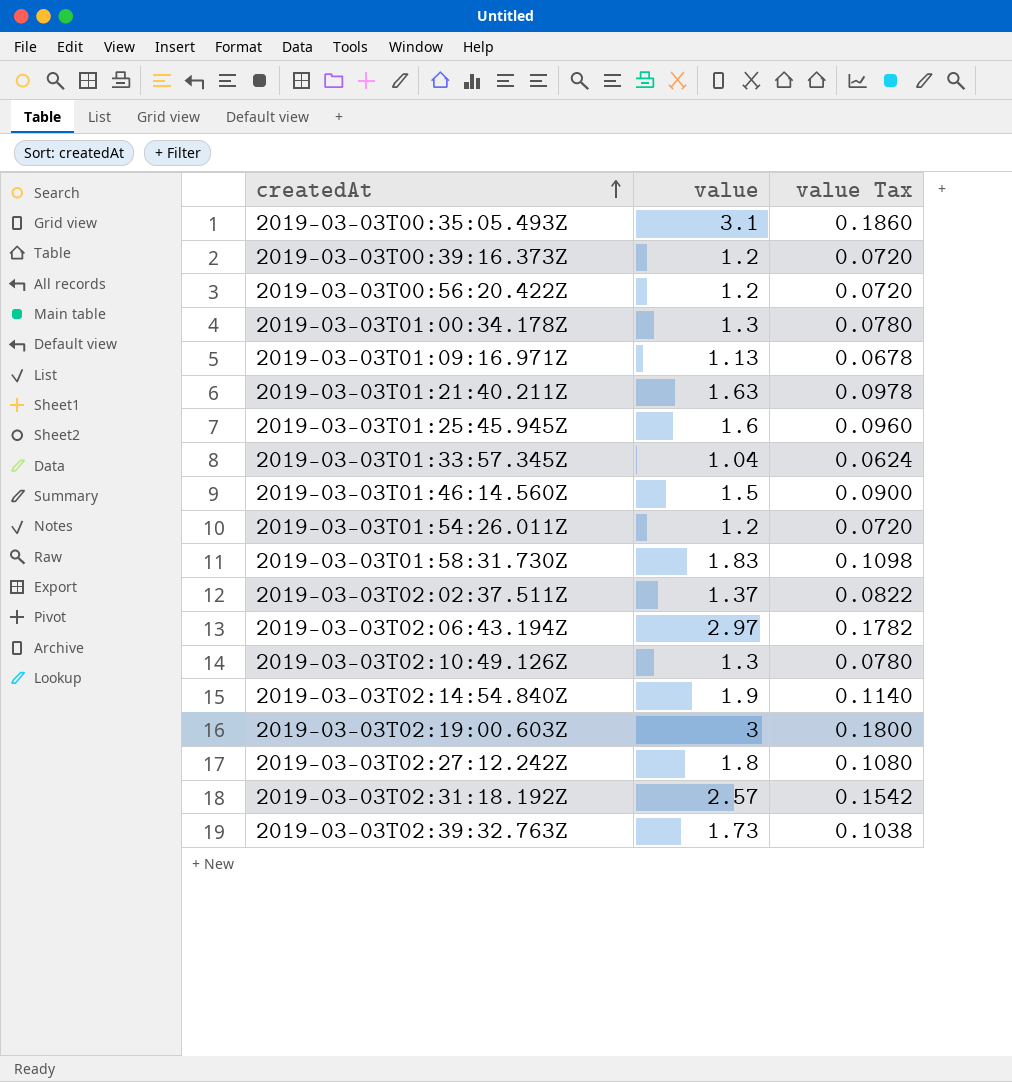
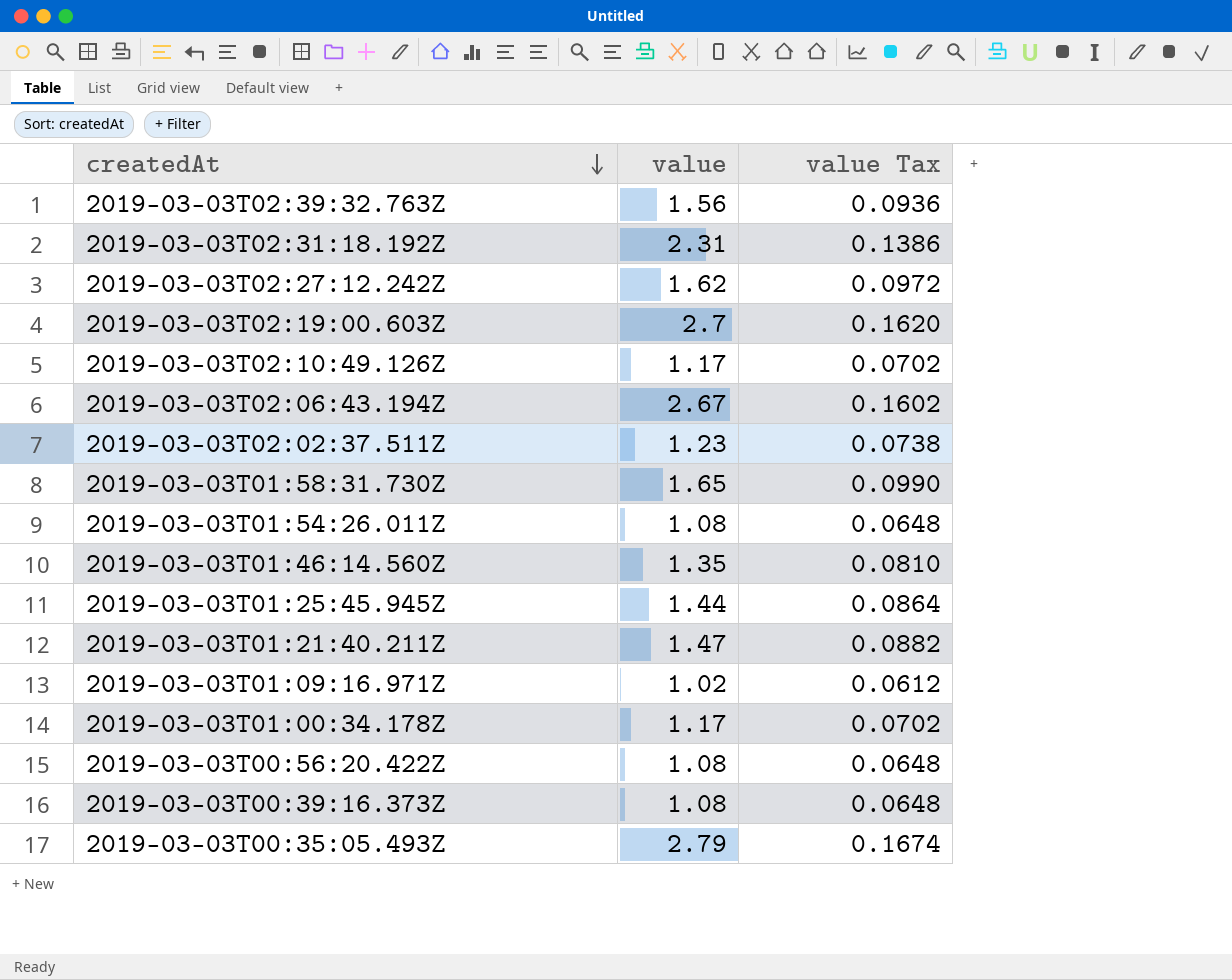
row order: createdAt ascending -> createdAt descending
row 2019-03-03T01:33:57.345Z: 1.04 | 0.0624 -> none
row 2019-03-03T02:14:54.840Z: 1.9 | 0.1140 -> none
2019-03-03T02:39:32.763Z | value: 1.73 -> 1.56
2019-03-03T02:39:32.763Z | value Tax: 0.1038 -> 0.0936
2019-03-03T02:31:18.192Z | value: 2.57 -> 2.31
2019-03-03T02:31:18.192Z | value Tax: 0.1542 -> 0.1386
2019-03-03T02:27:12.242Z | value: 1.8 -> 1.62
2019-03-03T02:27:12.242Z | value Tax: 0.1080 -> 0.0972
2019-03-03T02:19:00.603Z | value: 3 -> 2.7
2019-03-03T02:19:00.603Z | value Tax: 0.1800 -> 0.1620
2019-03-03T02:10:49.126Z | value: 1.3 -> 1.17
2019-03-03T02:10:49.126Z | value Tax: 0.0780 -> 0.0702
2019-03-03T02:06:43.194Z | value: 2.97 -> 2.67
2019-03-03T02:06:43.194Z | value Tax: 0.1782 -> 0.1602
2019-03-03T02:02:37.511Z | value: 1.37 -> 1.23
2019-03-03T02:02:37.511Z | value Tax: 0.0822 -> 0.0738
2019-03-03T01:58:31.730Z | value: 1.83 -> 1.65
2019-03-03T01:58:31.730Z | value Tax: 0.1098 -> 0.0990
2019-03-03T01:54:26.011Z | value: 1.2 -> 1.08
2019-03-03T01:54:26.011Z | value Tax: 0.0720 -> 0.0648
2019-03-03T01:46:14.560Z | value: 1.5 -> 1.35
2019-03-03T01:46:14.560Z | value Tax: 0.0900 -> 0.0810
2019-03-03T01:25:45.945Z | value: 1.6 -> 1.44
2019-03-03T01:25:45.945Z | value Tax: 0.0960 -> 0.0864
2019-03-03T01:21:40.211Z | value: 1.63 -> 1.47
2019-03-03T01:21:40.211Z | value Tax: 0.0978 -> 0.0882
2019-03-03T01:09:16.971Z | value: 1.13 -> 1.02
2019-03-03T01:09:16.971Z | value Tax: 0.0678 -> 0.0612
2019-03-03T01:00:34.178Z | value: 1.3 -> 1.17
2019-03-03T01:00:34.178Z | value Tax: 0.0780 -> 0.0702
2019-03-03T00:56:20.422Z | value: 1.2 -> 1.08
2019-03-03T00:56:20.422Z | value Tax: 0.0720 -> 0.0648
2019-03-03T00:39:16.373Z | value: 1.2 -> 1.08
2019-03-03T00:39:16.373Z | value Tax: 0.0720 -> 0.0648
2019-03-03T00:35:05.493Z | value: 3.1 -> 2.79
2019-03-03T00:35:05.493Z | value Tax: 0.1860 -> 0.1674

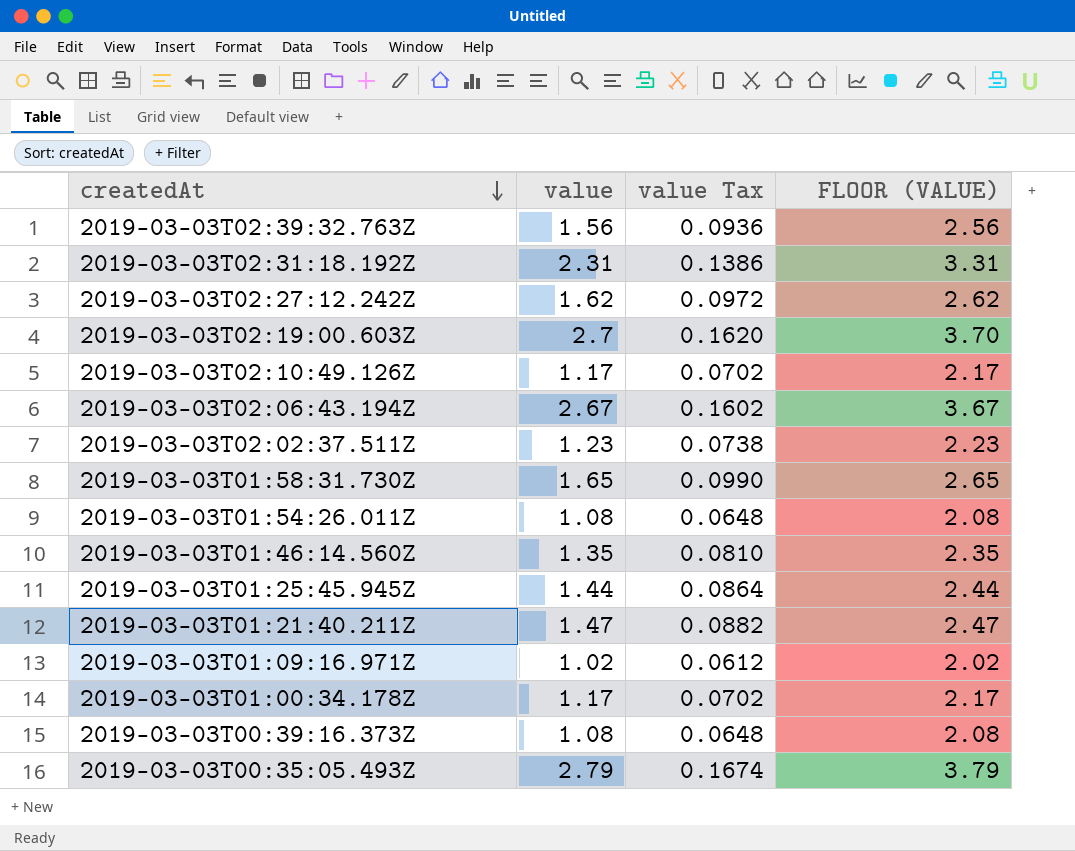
column FLOOR (VALUE) | formula: none -> [value] + 1
row 2019-03-03T00:56:20.422Z: 1.08 | 0.0648 -> none

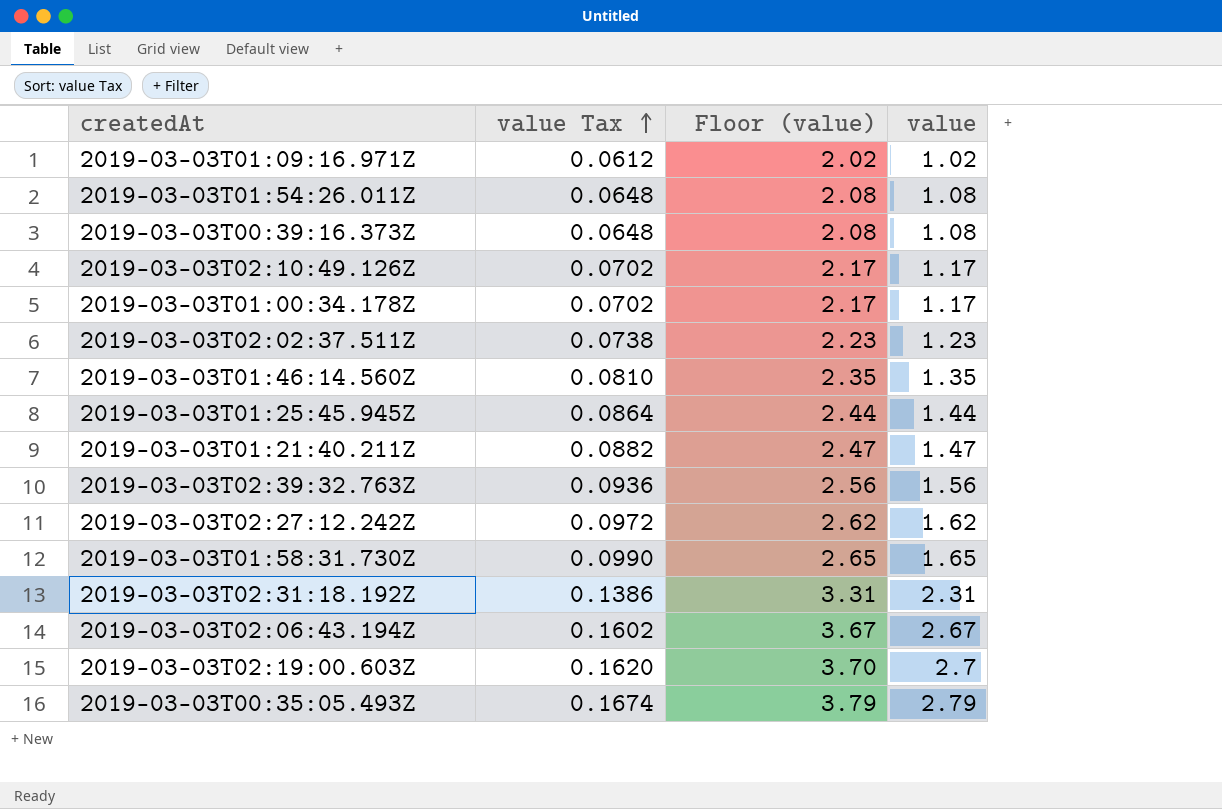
row order: createdAt descending -> value Tax ascending
column name: FLOOR (VALUE) -> Floor (value)
column value | position: 2 -> 4

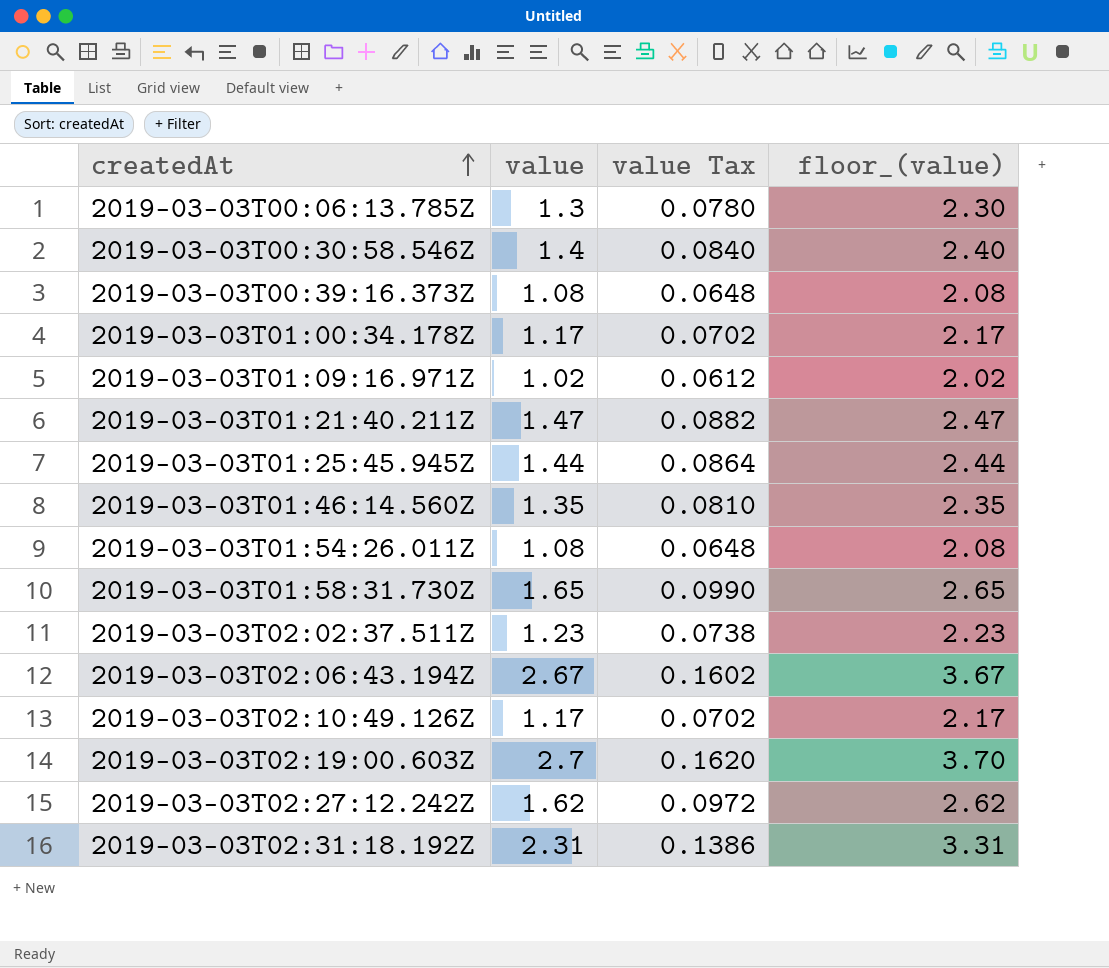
row order: value Tax ascending -> createdAt ascending
column value | position: 4 -> 2
column name: Floor (value) -> floor_(value)
row 2019-03-03T02:39:32.763Z: 0.0936 | 2.56 | 1.56 -> none
row 2019-03-03T00:35:05.493Z: 0.1674 | 3.79 | 2.79 -> none
row 2019-03-03T00:06:13.785Z: none -> 1.3 | 0.0780 | 2.30
row 2019-03-03T00:30:58.546Z: none -> 1.4 | 0.0840 | 2.40

